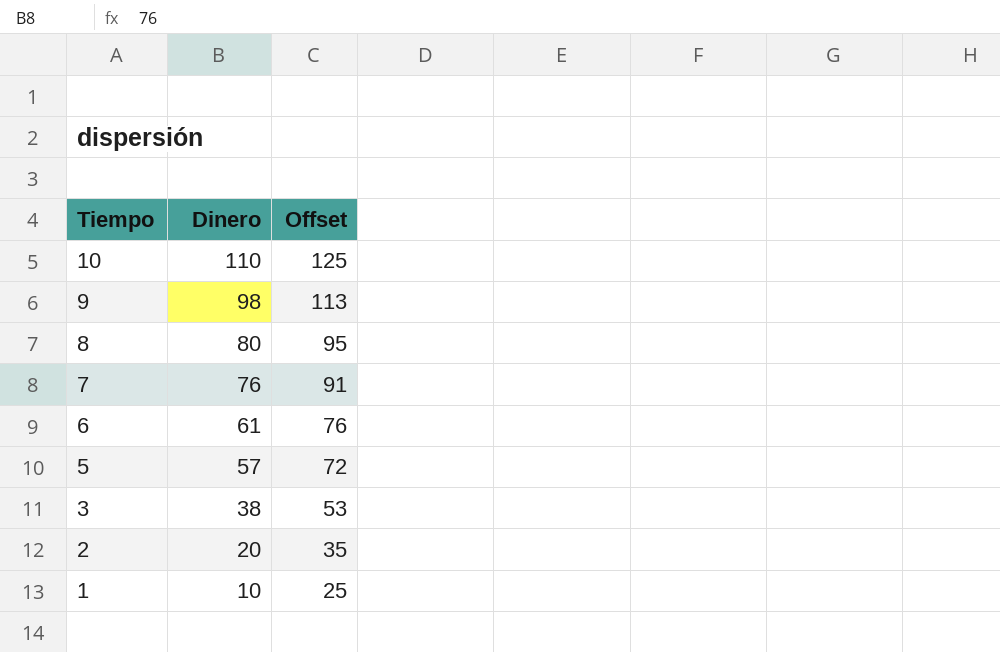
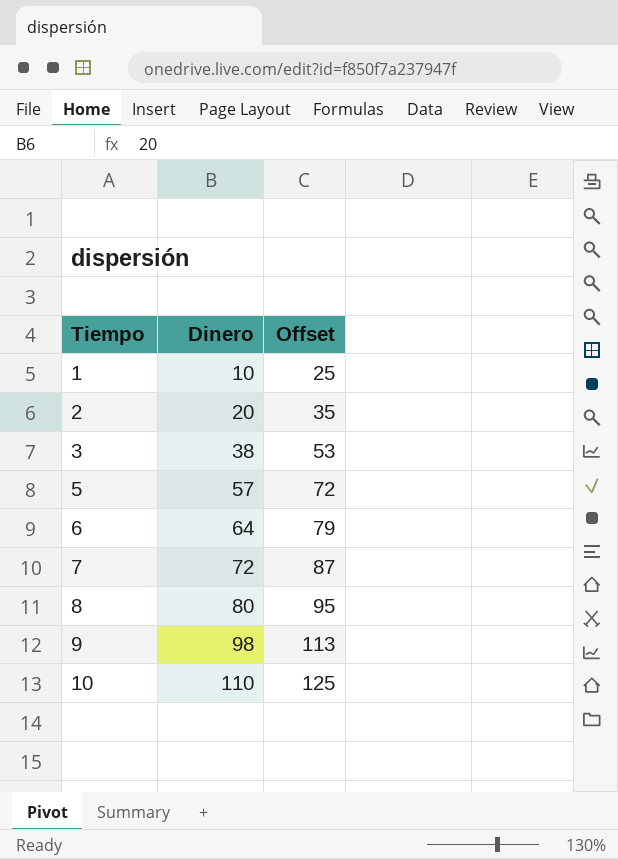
row order: Tiempo descending -> Tiempo ascending
6 | Dinero: 61 -> 64
6 | Offset: 76 -> 79
7 | Dinero: 76 -> 72
7 | Offset: 91 -> 87

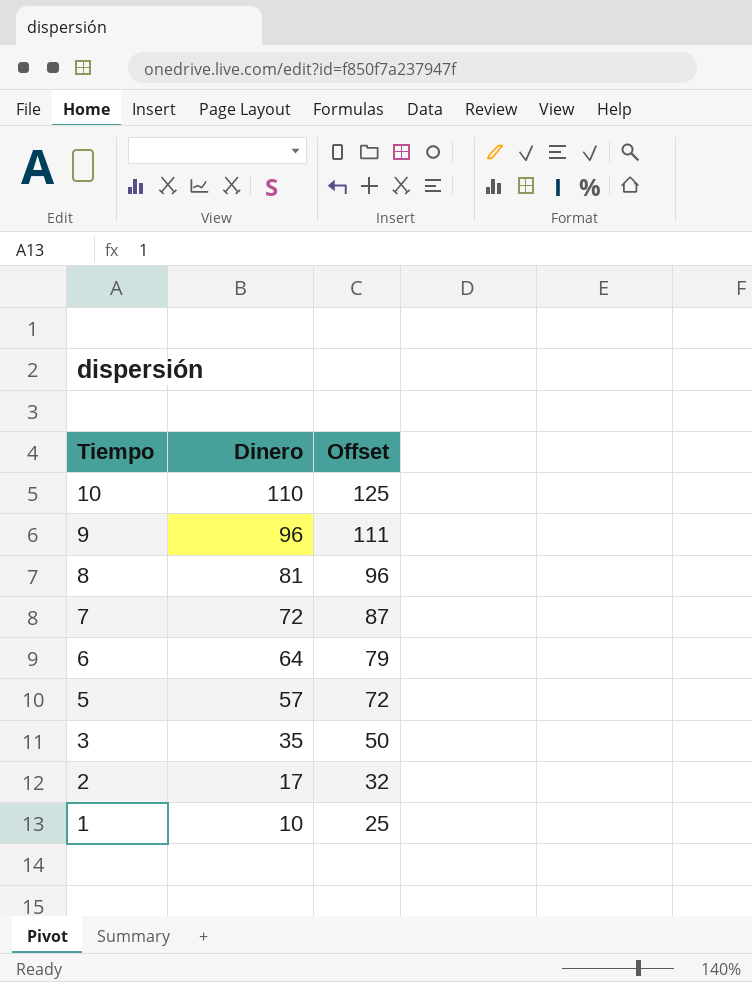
row order: Tiempo ascending -> Tiempo descending
9 | Dinero: 98 -> 96
9 | Offset: 113 -> 111
8 | Dinero: 80 -> 81
8 | Offset: 95 -> 96
3 | Dinero: 38 -> 35
3 | Offset: 53 -> 50
2 | Dinero: 20 -> 17
2 | Offset: 35 -> 32

